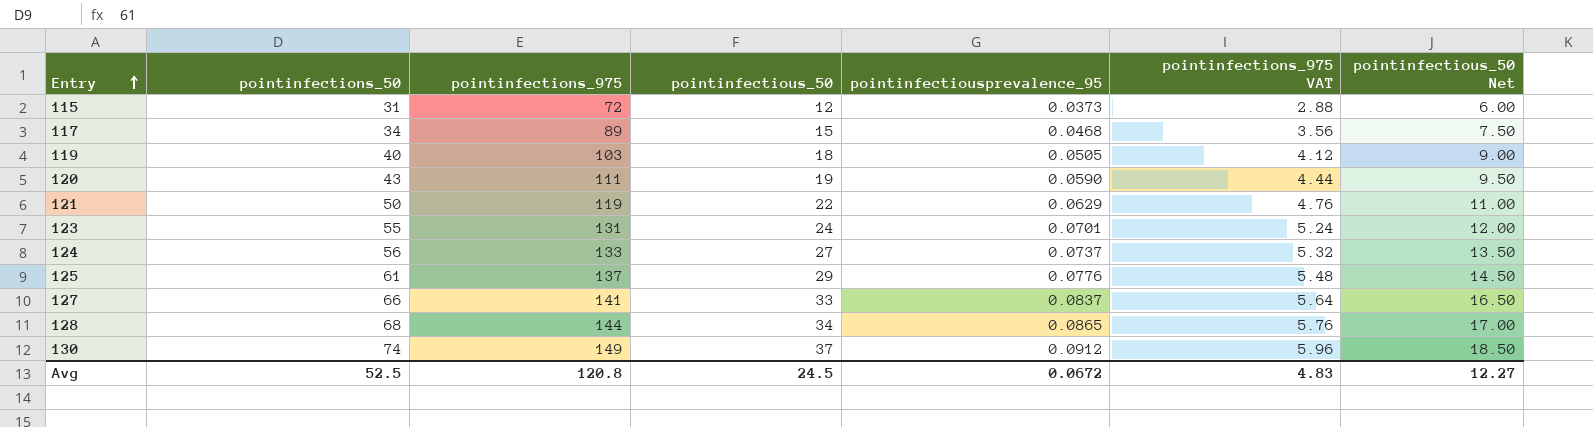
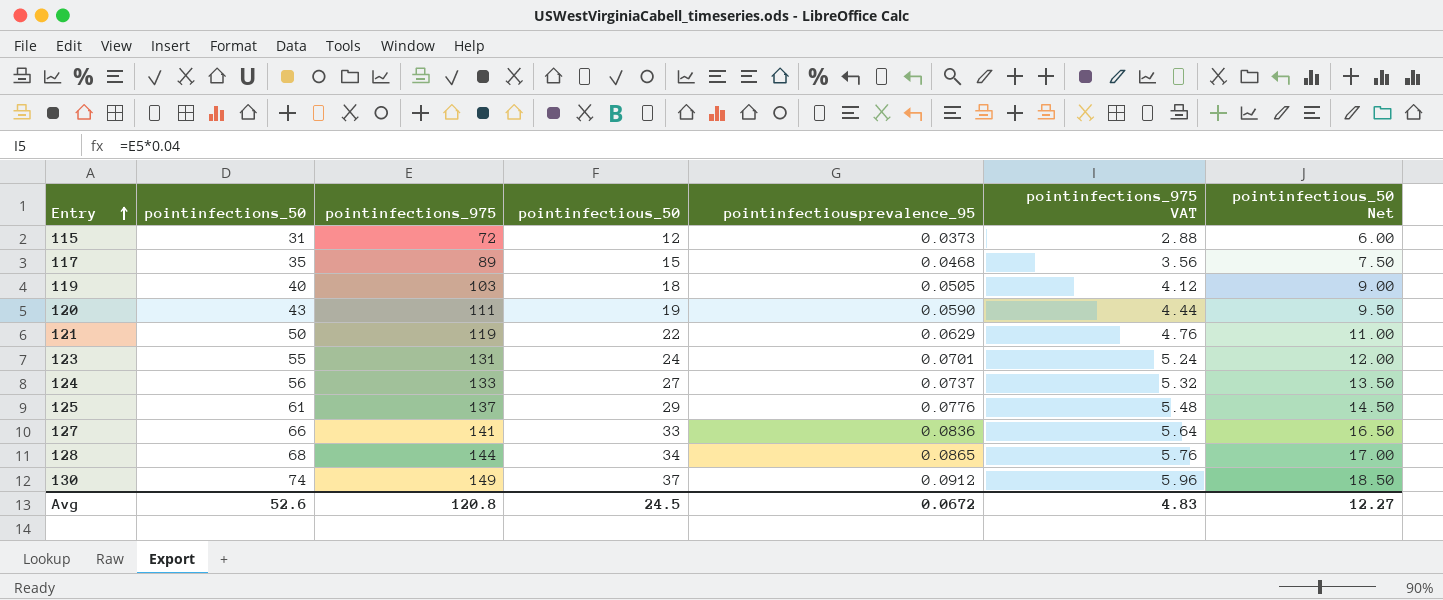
117 | pointinfections_50: 34 -> 35
127 | pointinfectiousprevalence_95: 0.0837 -> 0.0836
Avg | pointinfections_50: 52.5 -> 52.6

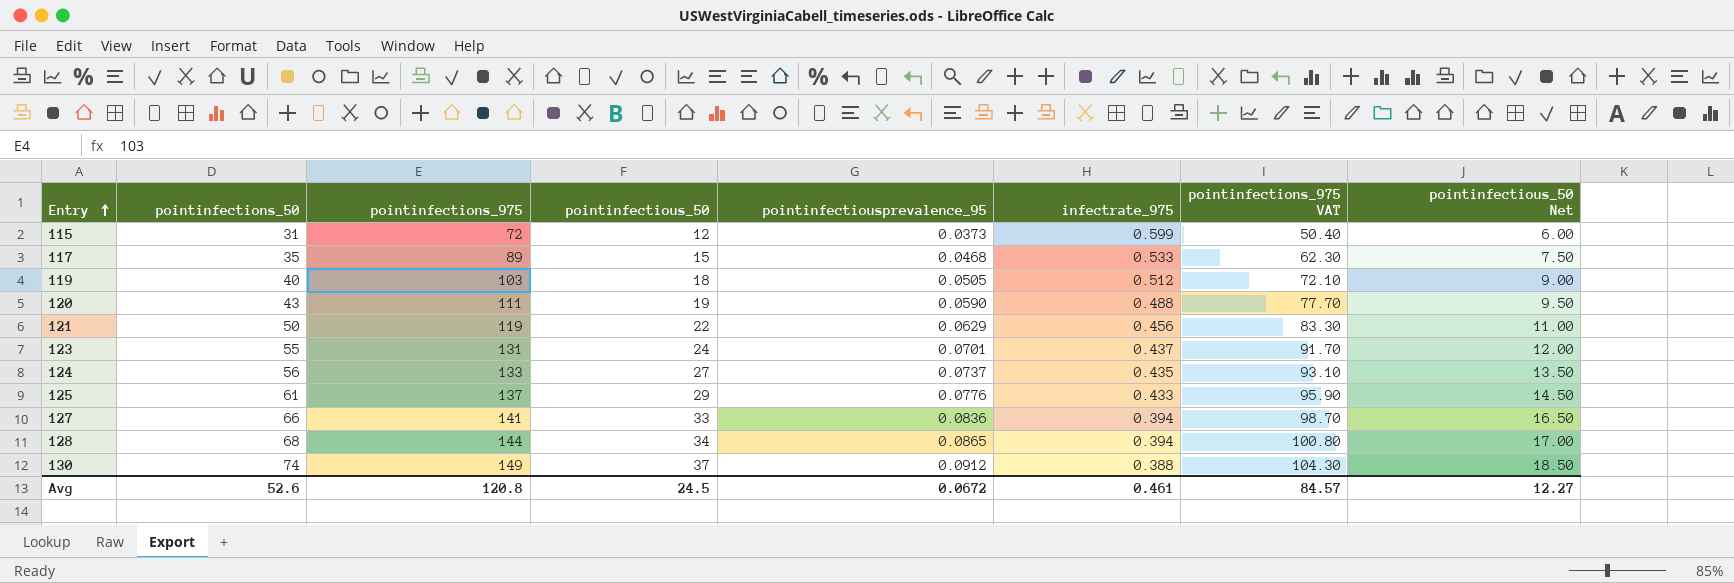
column infectrate_975 | position: none -> 6
column pointinfections_975 VAT | formula: [pointinfections_975] * 0.04 -> [pointinfections_975] * 0.7
Avg | pointinfections_975 VAT: 4.83 -> 84.57

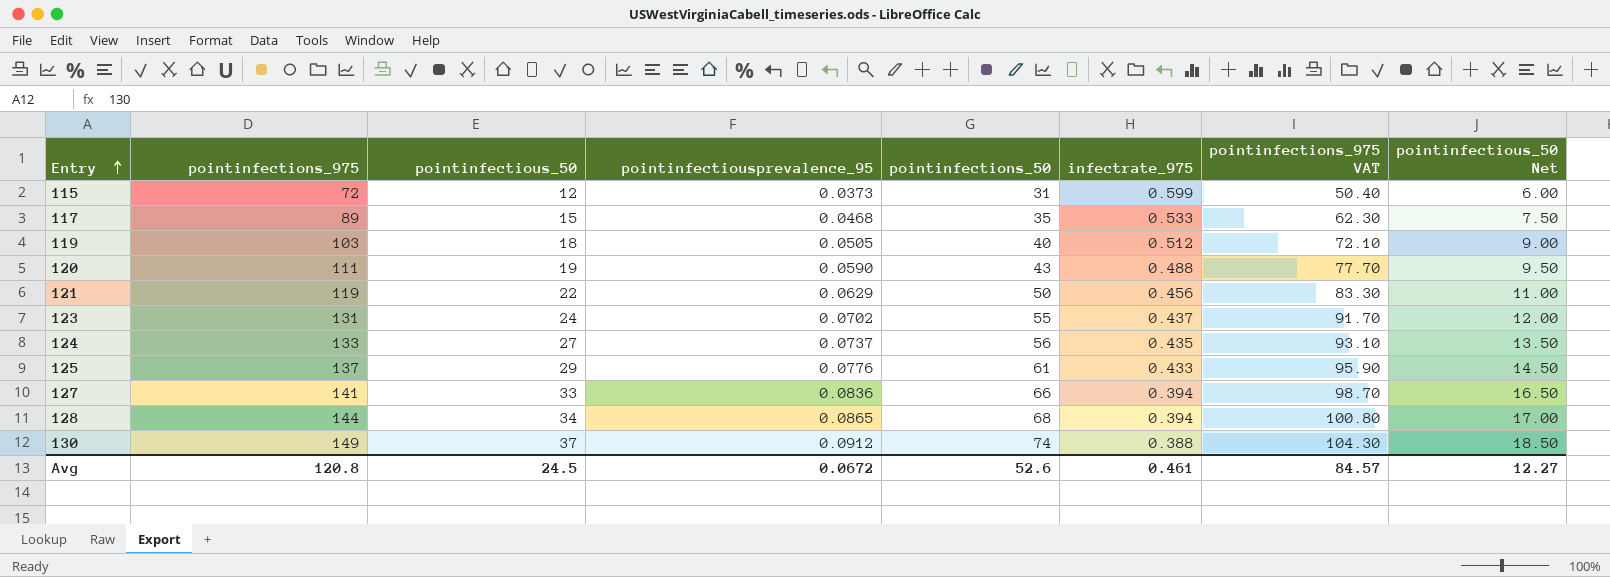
column pointinfections_50 | position: 2 -> 5
123 | pointinfectiousprevalence_95: 0.0701 -> 0.0702

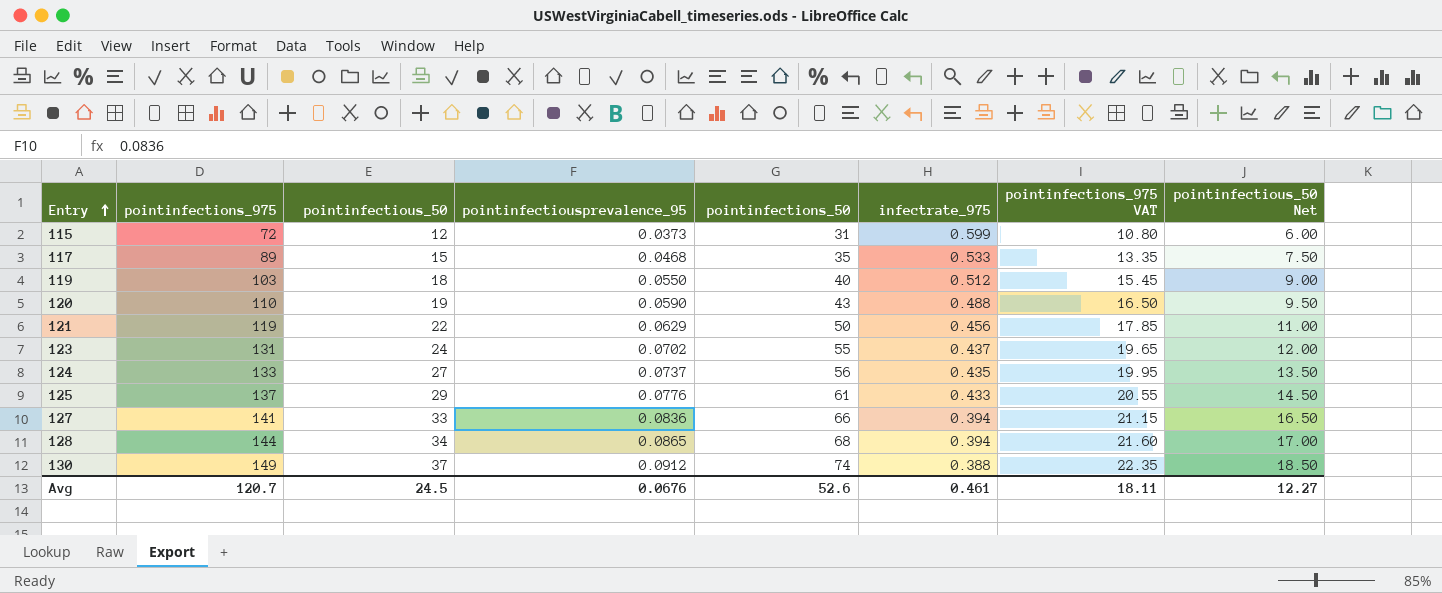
column pointinfections_975 VAT | formula: [pointinfections_975] * 0.7 -> [pointinfections_975] * 0.15
119 | pointinfectiousprevalence_95: 0.0505 -> 0.0550
120 | pointinfections_975: 111 -> 110
Avg | pointinfections_975: 120.8 -> 120.7
Avg | pointinfectiousprevalence_95: 0.0672 -> 0.0676
Avg | pointinfections_975 VAT: 84.57 -> 18.11

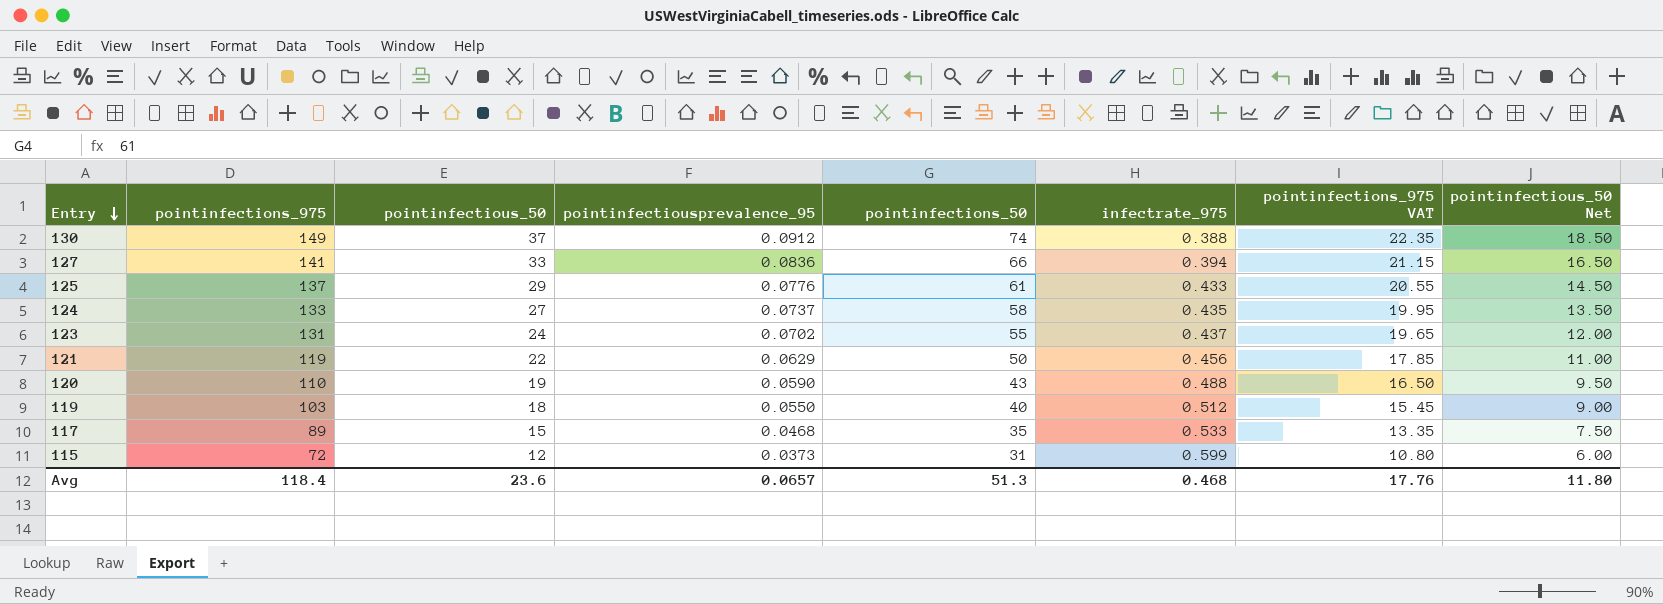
row order: Entry ascending -> Entry descending
row 128: 144 | 34 | 0.0865 | 68 | 0.394 | 21.60 | 17.00 -> none
124 | pointinfections_50: 56 -> 58
Avg | pointinfections_975: 120.7 -> 118.4
Avg | pointinfectious_50: 24.5 -> 23.6
Avg | pointinfectiousprevalence_95: 0.0676 -> 0.0657
Avg | pointinfections_50: 52.6 -> 51.3
Avg | infectrate_975: 0.461 -> 0.468
Avg | pointinfections_975 VAT: 18.11 -> 17.76
Avg | pointinfectious_50 Net: 12.27 -> 11.80

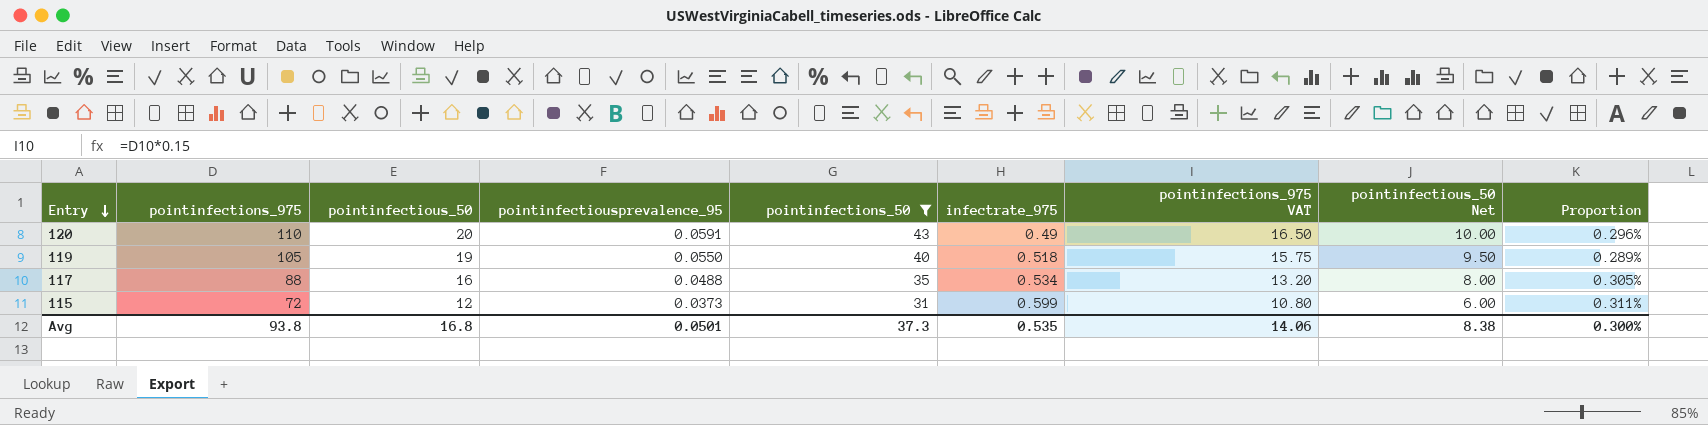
filter: none -> pointinfections_50 <= 43
column Proportion | formula: none -> [pointinfectiousprevalence_95] / [pointinfectious_50]
120 | pointinfectious_50: 19 -> 20
120 | pointinfectiousprevalence_95: 0.0590 -> 0.0591
120 | infectrate_975: 0.488 -> 0.49
120 | pointinfectious_50 Net: 9.50 -> 10.00
119 | pointinfections_975: 103 -> 105
119 | pointinfectious_50: 18 -> 19
119 | infectrate_975: 0.512 -> 0.518
119 | pointinfections_975 VAT: 15.45 -> 15.75
119 | pointinfectious_50 Net: 9.00 -> 9.50
117 | pointinfections_975: 89 -> 88
117 | pointinfectious_50: 15 -> 16
117 | pointinfectiousprevalence_95: 0.0468 -> 0.0488
117 | infectrate_975: 0.533 -> 0.534
117 | pointinfections_975 VAT: 13.35 -> 13.20
117 | pointinfectious_50 Net: 7.50 -> 8.00
Avg | pointinfections_975: 118.4 -> 93.8
Avg | pointinfectious_50: 23.6 -> 16.8
Avg | pointinfectiousprevalence_95: 0.0657 -> 0.0501
Avg | pointinfections_50: 51.3 -> 37.3
Avg | infectrate_975: 0.468 -> 0.535
Avg | pointinfections_975 VAT: 17.76 -> 14.06
Avg | pointinfectious_50 Net: 11.80 -> 8.38

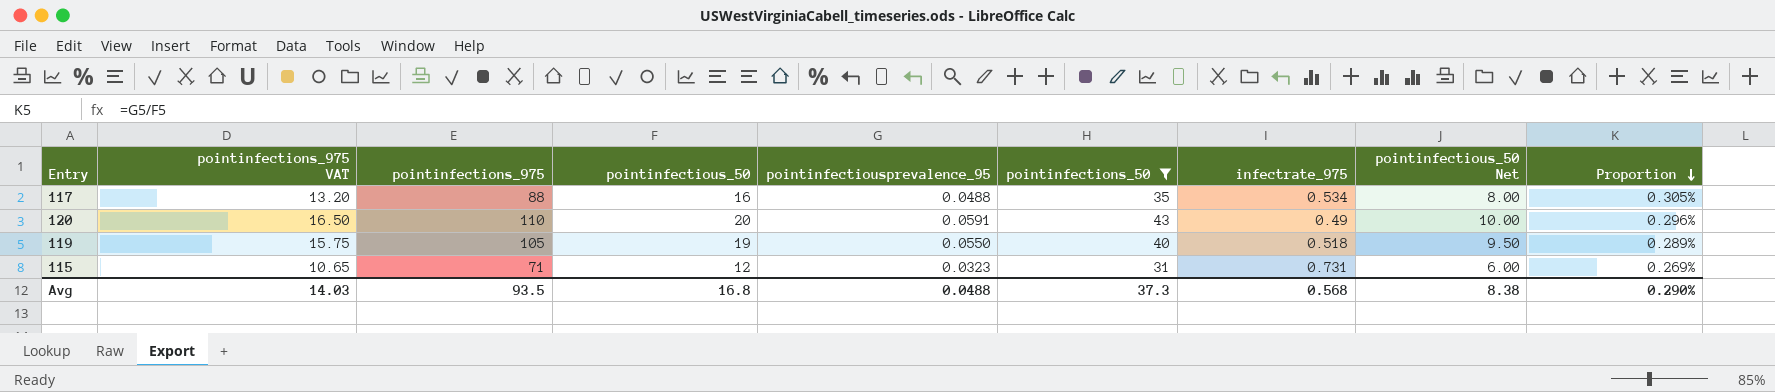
row order: Entry descending -> Proportion descending
column pointinfections_975 VAT | position: 7 -> 2
115 | pointinfections_975 VAT: 10.80 -> 10.65
115 | pointinfections_975: 72 -> 71
115 | pointinfectiousprevalence_95: 0.0373 -> 0.0323
115 | infectrate_975: 0.599 -> 0.731
115 | Proportion: 0.311% -> 0.269%
Avg | pointinfections_975 VAT: 14.06 -> 14.03
Avg | pointinfections_975: 93.8 -> 93.5
Avg | pointinfectiousprevalence_95: 0.0501 -> 0.0488
Avg | infectrate_975: 0.535 -> 0.568
Avg | Proportion: 0.300% -> 0.290%

